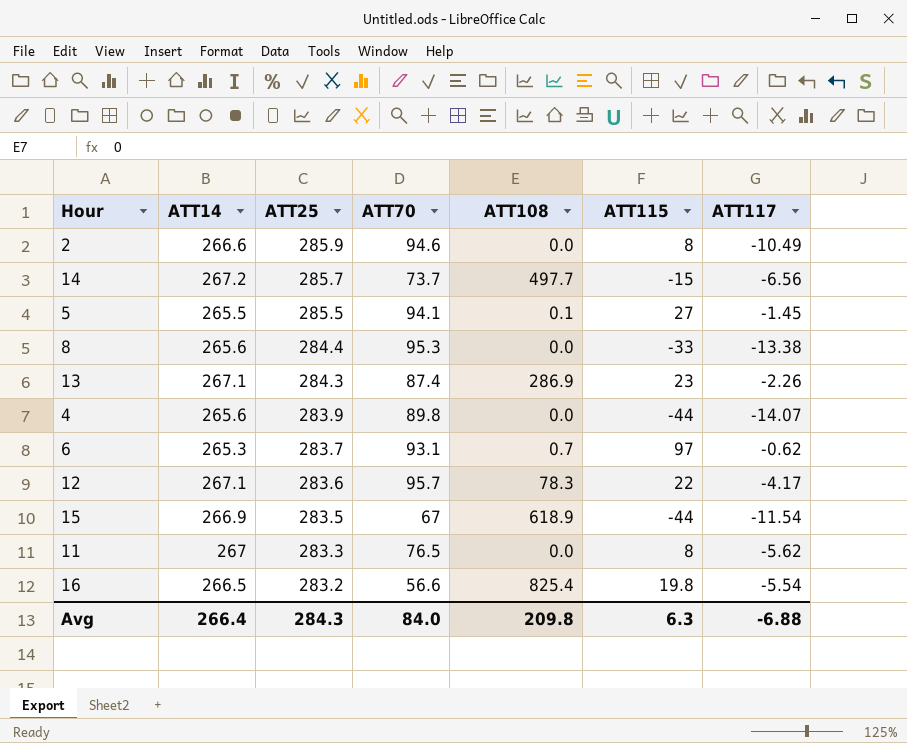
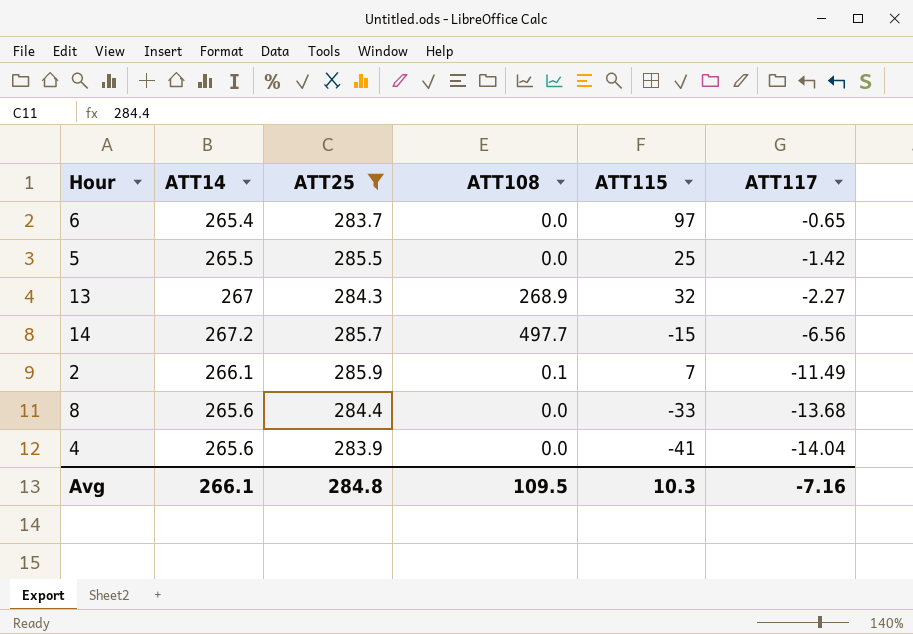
filter: none -> ATT25 >= 283.7
row order: ATT25 descending -> ATT117 descending
column ATT70 | position: 4 -> none
6 | ATT14: 265.3 -> 265.4
6 | ATT108: 0.7 -> 0.0
6 | ATT117: -0.62 -> -0.65
5 | ATT108: 0.1 -> 0.0
5 | ATT115: 27 -> 25
5 | ATT117: -1.45 -> -1.42
13 | ATT14: 267.1 -> 267
13 | ATT108: 286.9 -> 268.9
13 | ATT115: 23 -> 32
13 | ATT117: -2.26 -> -2.27
2 | ATT14: 266.6 -> 266.1
2 | ATT108: 0.0 -> 0.1
2 | ATT115: 8 -> 7
2 | ATT117: -10.49 -> -11.49
8 | ATT117: -13.38 -> -13.68
4 | ATT115: -44 -> -41
4 | ATT117: -14.07 -> -14.04
Avg | ATT14: 266.4 -> 266.1
Avg | ATT25: 284.3 -> 284.8
Avg | ATT108: 209.8 -> 109.5
Avg | ATT115: 6.3 -> 10.3
Avg | ATT117: -6.88 -> -7.16

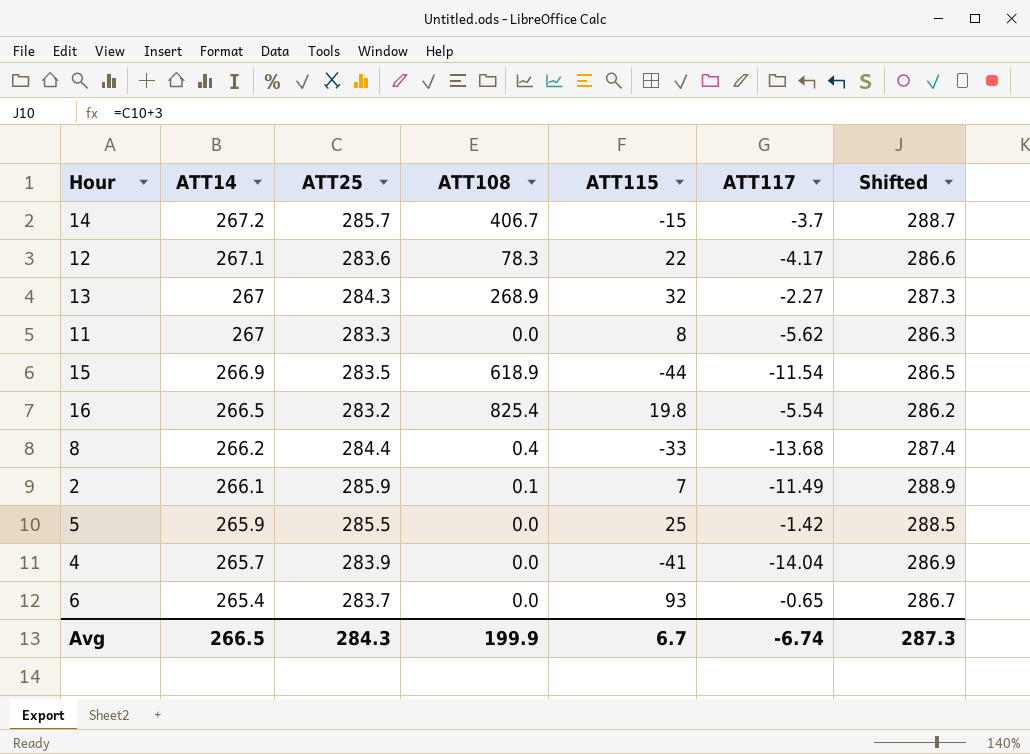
filter: ATT25 >= 283.7 -> none
row order: ATT117 descending -> ATT14 descending
column Shifted | formula: none -> [ATT25] + 3
14 | ATT108: 497.7 -> 406.7
14 | ATT117: -6.56 -> -3.7
8 | ATT14: 265.6 -> 266.2
8 | ATT108: 0.0 -> 0.4
5 | ATT14: 265.5 -> 265.9
4 | ATT14: 265.6 -> 265.7
6 | ATT115: 97 -> 93
Avg | ATT14: 266.1 -> 266.5
Avg | ATT25: 284.8 -> 284.3
Avg | ATT108: 109.5 -> 199.9
Avg | ATT115: 10.3 -> 6.7
Avg | ATT117: -7.16 -> -6.74

